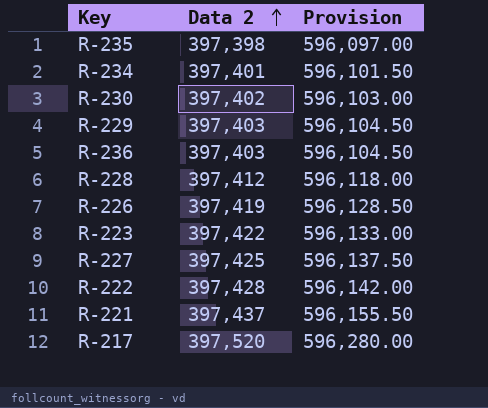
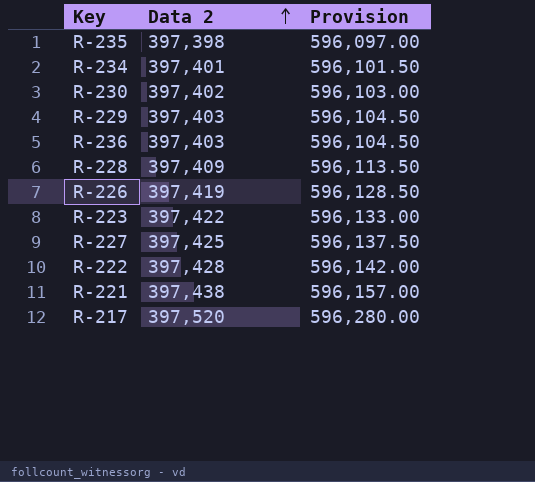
R-228 | Data 2: 397,412 -> 397,409
R-228 | Provision: 596,118.00 -> 596,113.50
R-221 | Data 2: 397,437 -> 397,438
R-221 | Provision: 596,155.50 -> 596,157.00

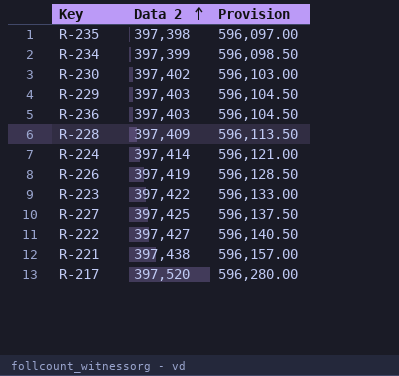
R-234 | Data 2: 397,401 -> 397,399
R-234 | Provision: 596,101.50 -> 596,098.50
row R-224: none -> 397,414 | 596,121.00
R-222 | Data 2: 397,428 -> 397,427
R-222 | Provision: 596,142.00 -> 596,140.50

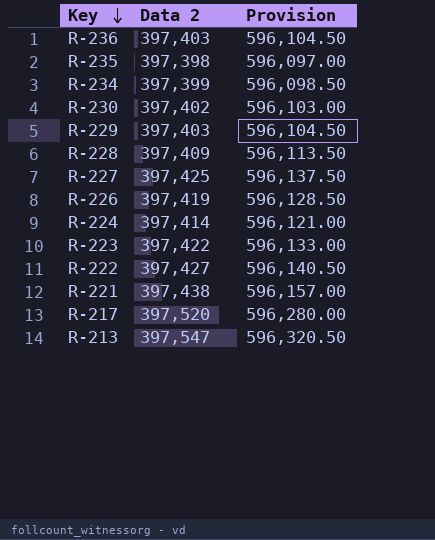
row order: Data 2 ascending -> Key descending
row R-213: none -> 397,547 | 596,320.50

